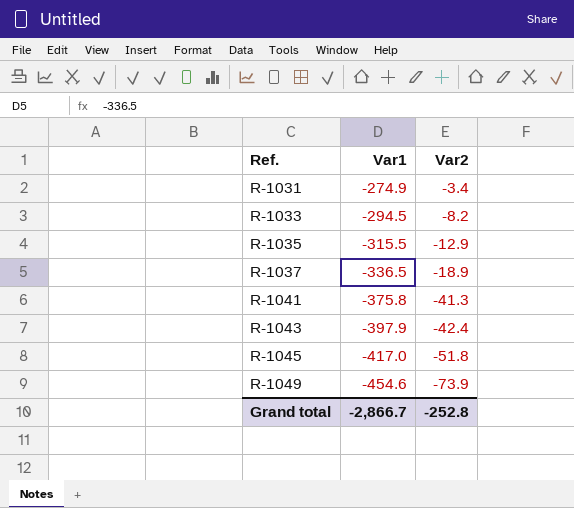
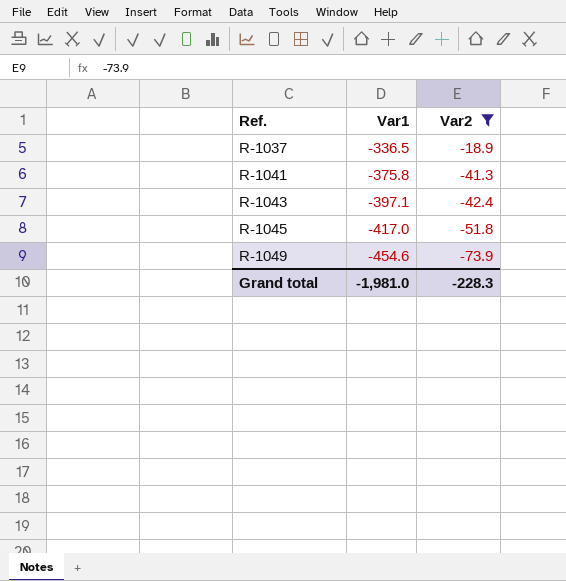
filter: none -> Var2 <= -18.9
R-1043 | Var1: -397.9 -> -397.1
Grand total | Var1: -2,866.7 -> -1,981.0
Grand total | Var2: -252.8 -> -228.3

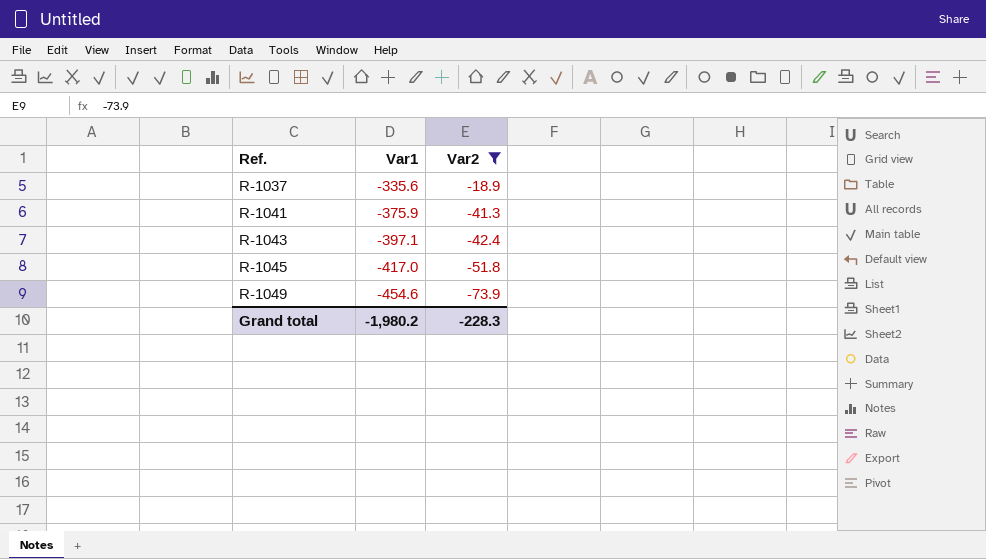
R-1037 | Var1: -336.5 -> -335.6
R-1041 | Var1: -375.8 -> -375.9
Grand total | Var1: -1,981.0 -> -1,980.2

